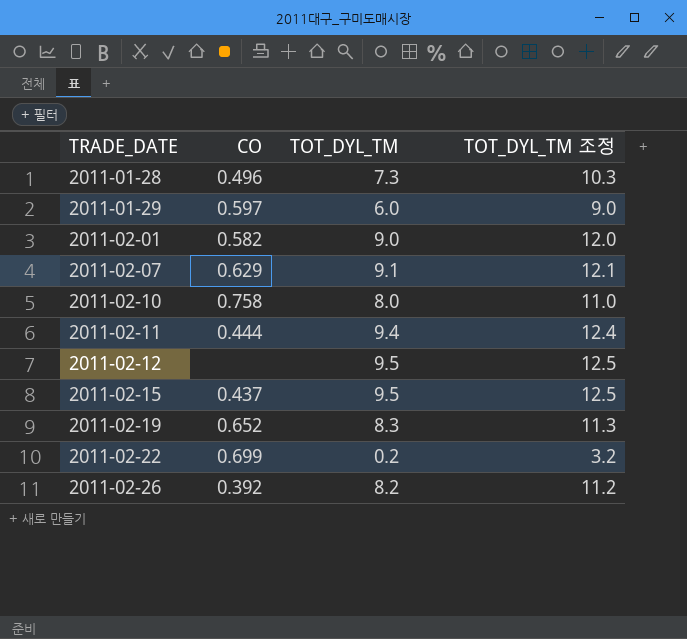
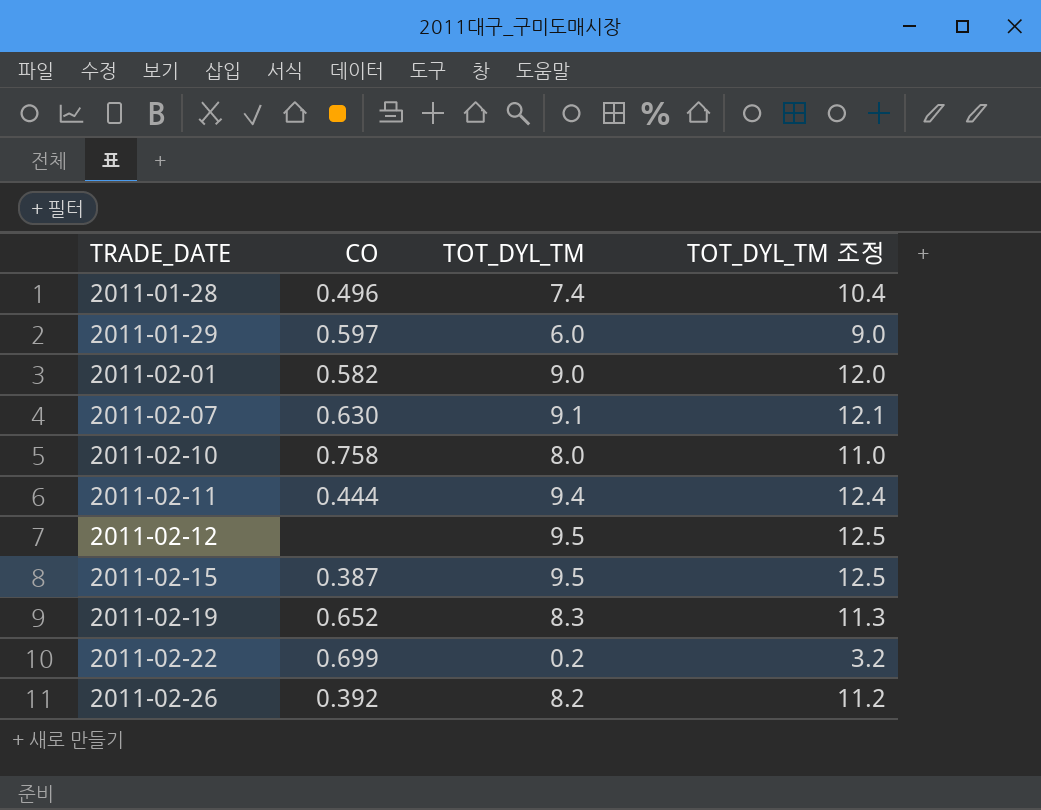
2011-01-28 | TOT_DYL_TM: 7.3 -> 7.4
2011-01-28 | TOT_DYL_TM 조정: 10.3 -> 10.4
2011-02-07 | CO: 0.629 -> 0.630
2011-02-15 | CO: 0.437 -> 0.387

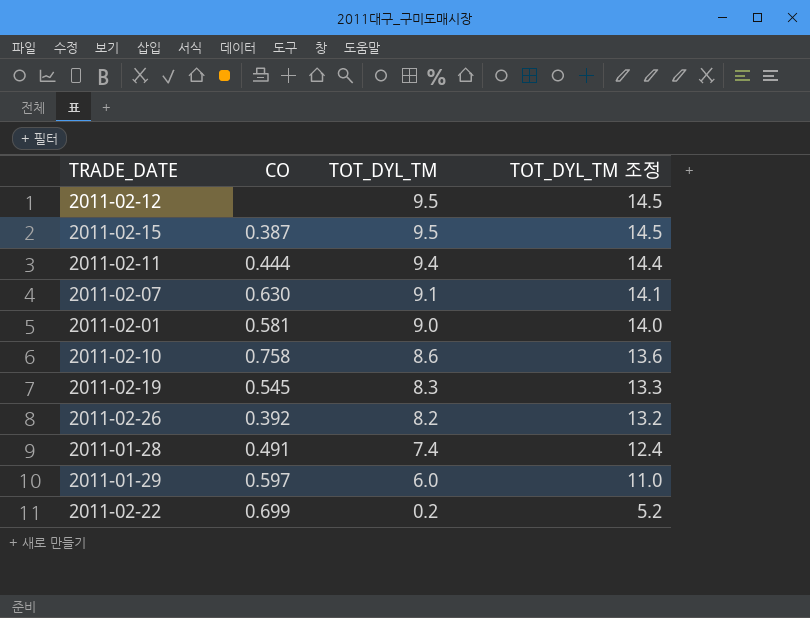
row order: TRADE_DATE ascending -> TOT_DYL_TM descending
column TOT_DYL_TM 조정 | formula: [TOT_DYL_TM] + 3 -> [TOT_DYL_TM] + 5
2011-02-01 | CO: 0.582 -> 0.581
2011-02-10 | TOT_DYL_TM: 8.0 -> 8.6
2011-02-19 | CO: 0.652 -> 0.545
2011-01-28 | CO: 0.496 -> 0.491

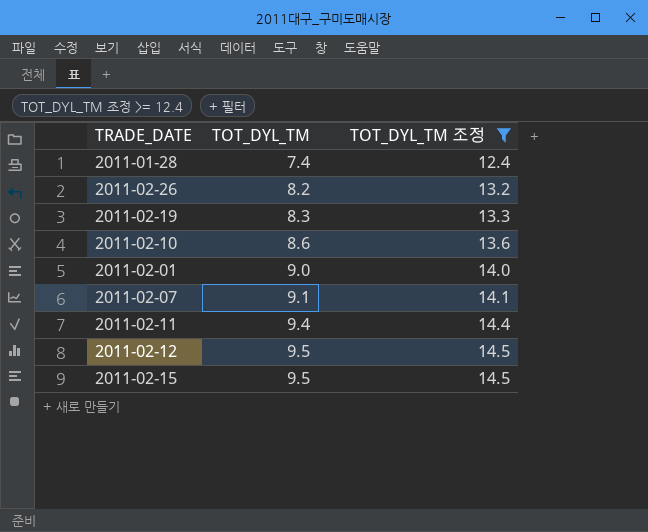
filter: none -> TOT_DYL_TM 조정 >= 12.4
row order: TOT_DYL_TM descending -> TOT_DYL_TM ascending
column CO | position: 2 -> none

